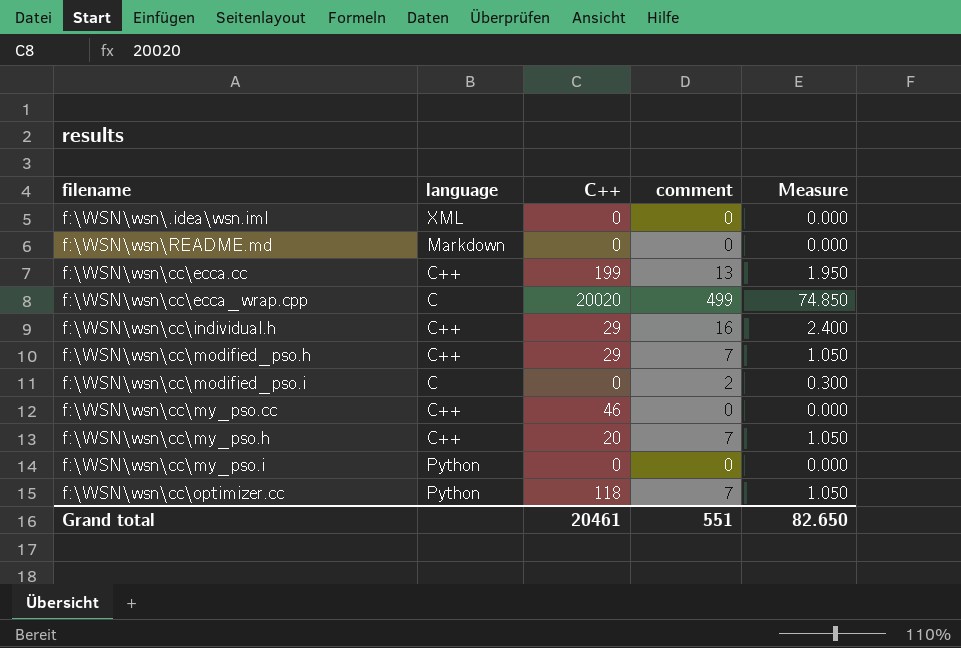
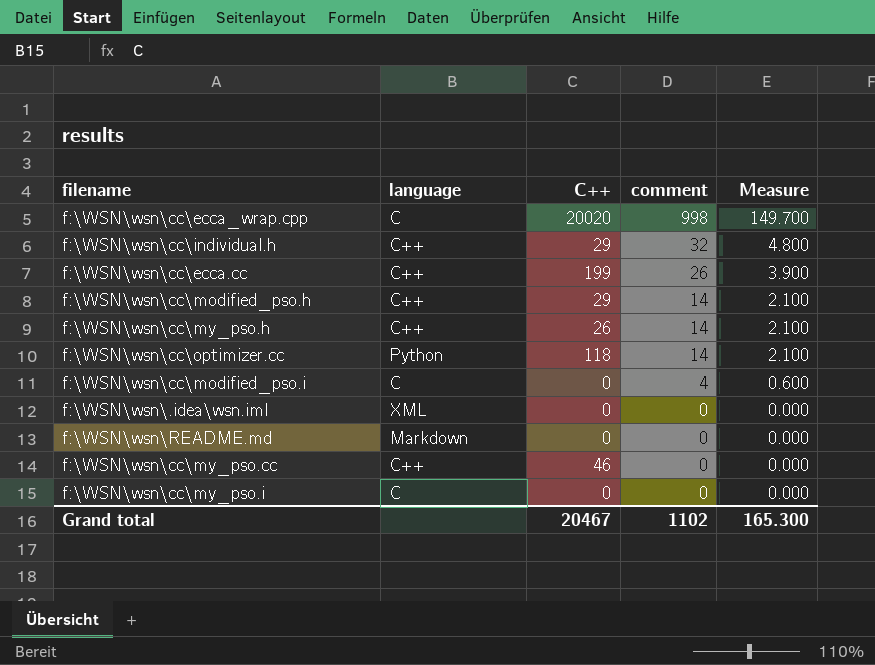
row order: none -> comment descending
f:\WSN\wsn\cc\ecca_wrap.cpp | comment: 499 -> 998
f:\WSN\wsn\cc\ecca_wrap.cpp | Measure: 74.850 -> 149.700
f:\WSN\wsn\cc\individual.h | comment: 16 -> 32
f:\WSN\wsn\cc\individual.h | Measure: 2.400 -> 4.800
f:\WSN\wsn\cc\ecca.cc | comment: 13 -> 26
f:\WSN\wsn\cc\ecca.cc | Measure: 1.950 -> 3.900
f:\WSN\wsn\cc\modified_pso.h | comment: 7 -> 14
f:\WSN\wsn\cc\modified_pso.h | Measure: 1.050 -> 2.100
f:\WSN\wsn\cc\my_pso.h | C++: 20 -> 26
f:\WSN\wsn\cc\my_pso.h | comment: 7 -> 14
f:\WSN\wsn\cc\my_pso.h | Measure: 1.050 -> 2.100
f:\WSN\wsn\cc\optimizer.cc | comment: 7 -> 14
f:\WSN\wsn\cc\optimizer.cc | Measure: 1.050 -> 2.100
f:\WSN\wsn\cc\modified_pso.i | comment: 2 -> 4
f:\WSN\wsn\cc\modified_pso.i | Measure: 0.300 -> 0.600
f:\WSN\wsn\cc\my_pso.i | language: Python -> C
Grand total | C++: 20461 -> 20467
Grand total | comment: 551 -> 1102
Grand total | Measure: 82.650 -> 165.300

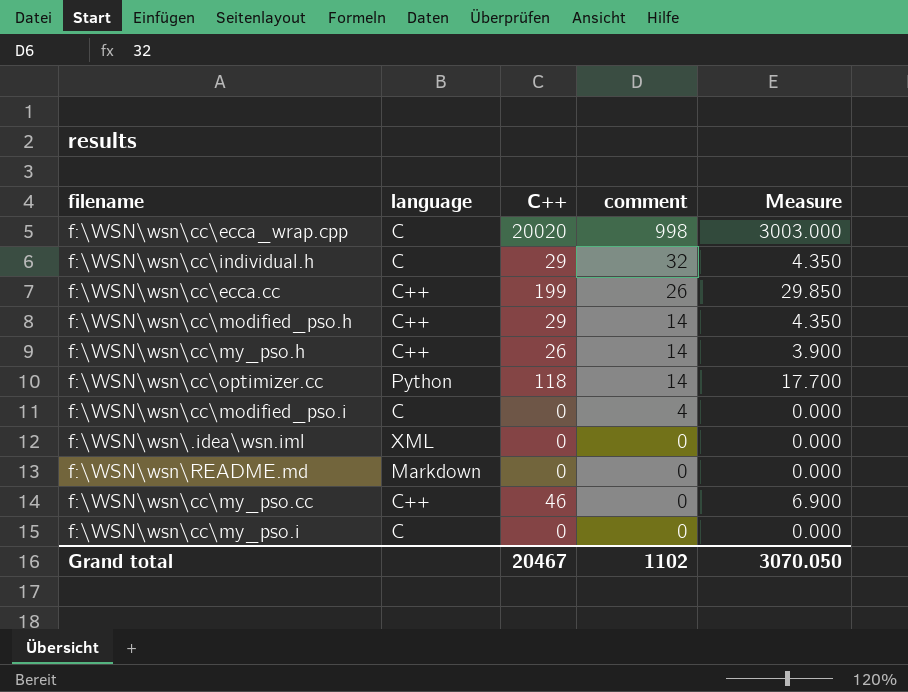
column Measure | formula: [comment] * 0.15 -> [C++] * 0.15
f:\WSN\wsn\cc\individual.h | language: C++ -> C
Grand total | Measure: 165.300 -> 3070.050

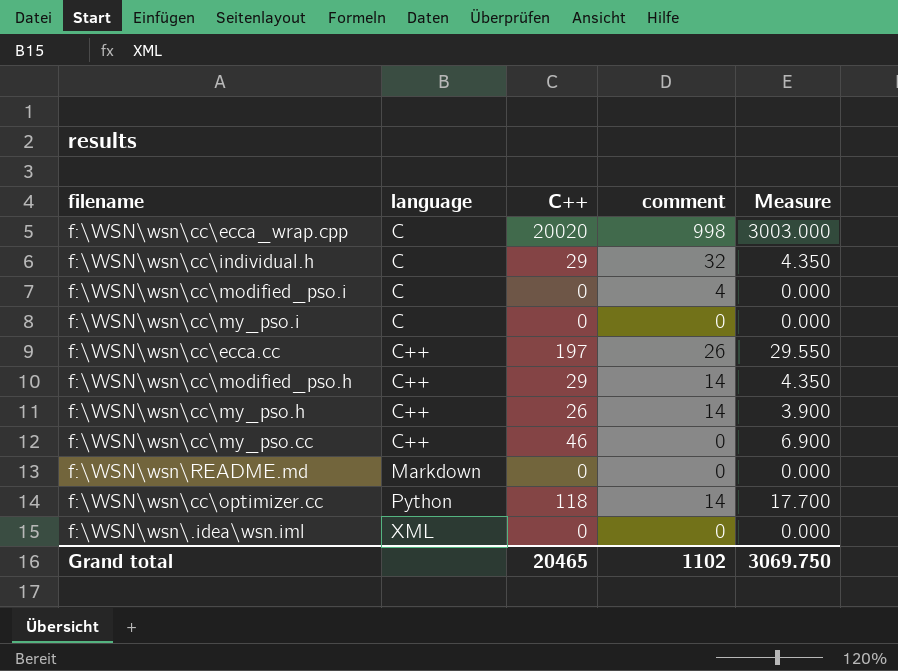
row order: comment descending -> language ascending
f:\WSN\wsn\cc\ecca.cc | C++: 199 -> 197
f:\WSN\wsn\cc\ecca.cc | Measure: 29.850 -> 29.550
Grand total | C++: 20467 -> 20465
Grand total | Measure: 3070.050 -> 3069.750

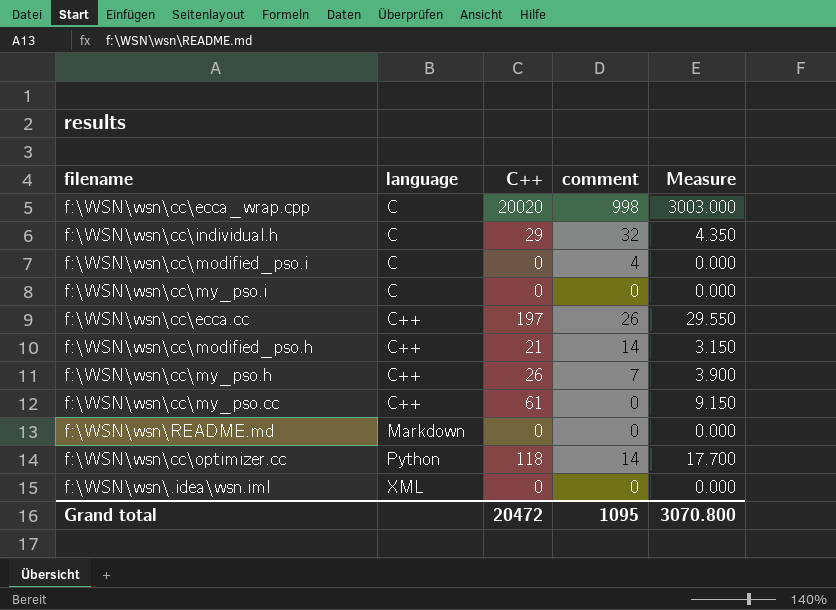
f:\WSN\wsn\cc\modified_pso.h | C++: 29 -> 21
f:\WSN\wsn\cc\modified_pso.h | Measure: 4.350 -> 3.150
f:\WSN\wsn\cc\my_pso.h | comment: 14 -> 7
f:\WSN\wsn\cc\my_pso.cc | C++: 46 -> 61
f:\WSN\wsn\cc\my_pso.cc | Measure: 6.900 -> 9.150
Grand total | C++: 20465 -> 20472
Grand total | comment: 1102 -> 1095
Grand total | Measure: 3069.750 -> 3070.800

